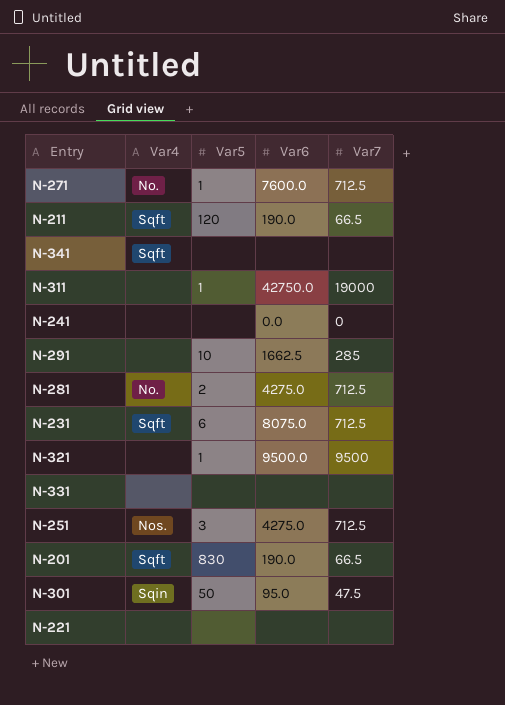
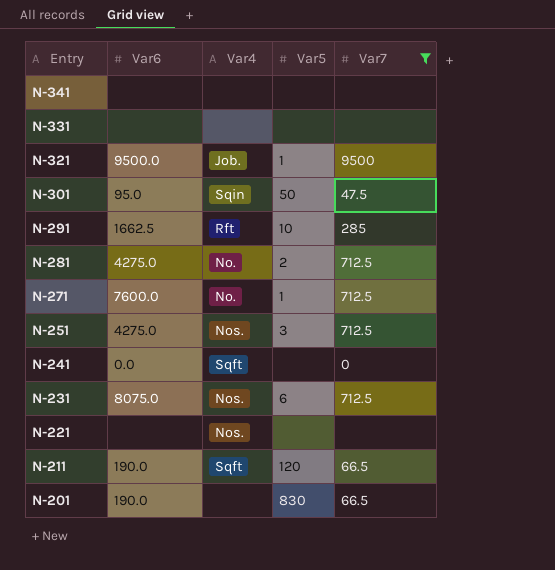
filter: none -> Var7 != 19000
row order: none -> Entry descending
column Var6 | position: 4 -> 2
N-341 | Var4: Sqft -> none
N-321 | Var4: none -> Job.
N-291 | Var4: none -> Rft
N-241 | Var4: none -> Sqft
N-231 | Var4: Sqft -> Nos.
N-221 | Var4: none -> Nos.
N-201 | Var4: Sqft -> none

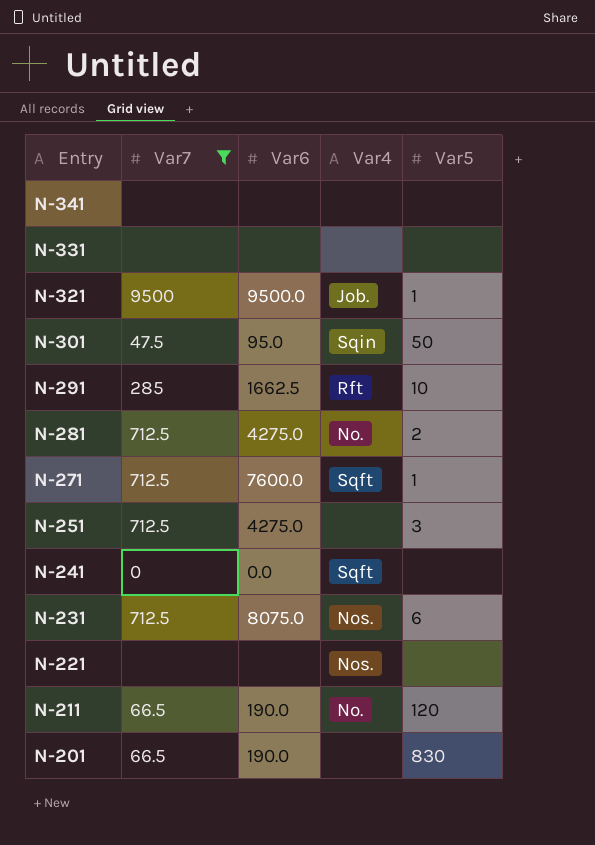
column Var7 | position: 5 -> 2
N-271 | Var4: No. -> Sqft
N-251 | Var4: Nos. -> none
N-211 | Var4: Sqft -> No.

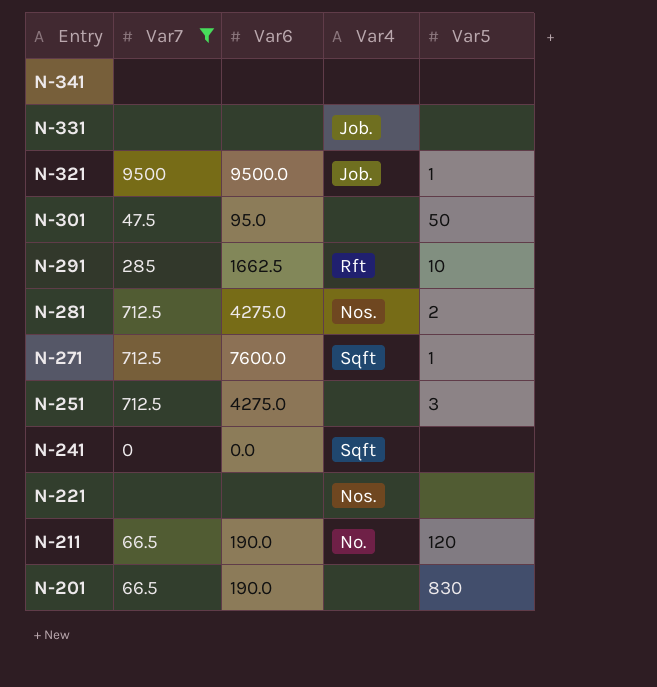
row N-231: 712.5 | 8075.0 | Nos. | 6 -> none
N-331 | Var4: none -> Job.
N-301 | Var4: Sqin -> none
N-281 | Var4: No. -> Nos.

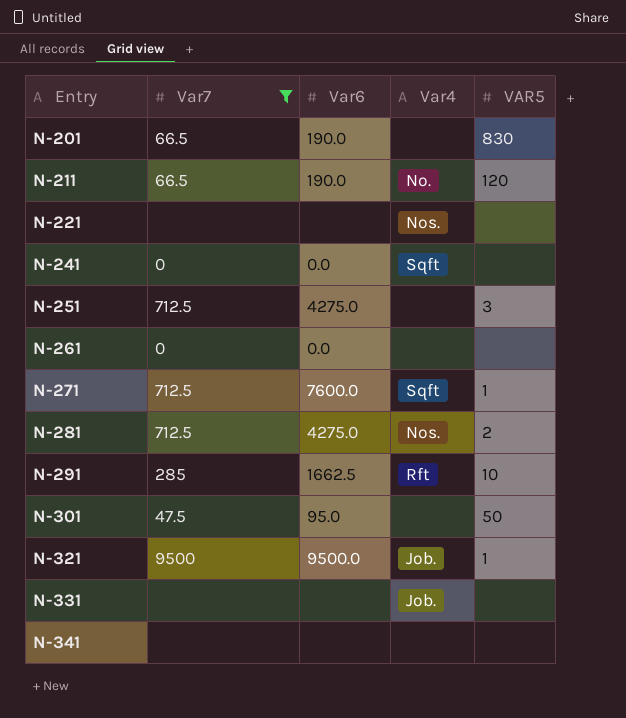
row order: Entry descending -> Entry ascending
column name: Var5 -> VAR5
row N-261: none -> 0 | 0.0 | none | none

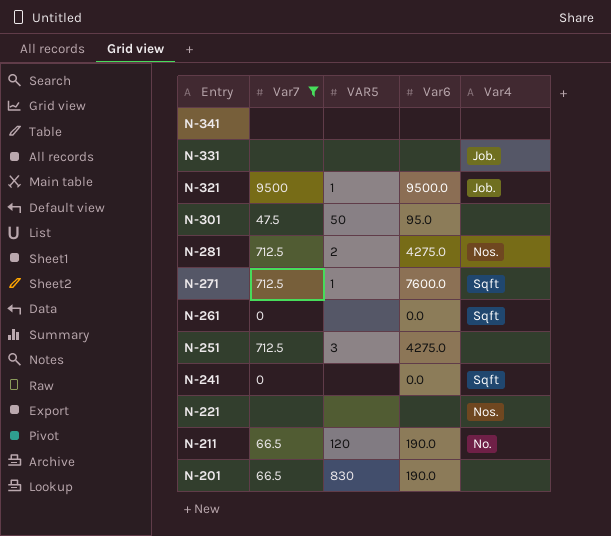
row order: Entry ascending -> Entry descending
column VAR5 | position: 5 -> 3
row N-291: 285 | 1662.5 | Rft | 10 -> none
N-261 | Var4: none -> Sqft

